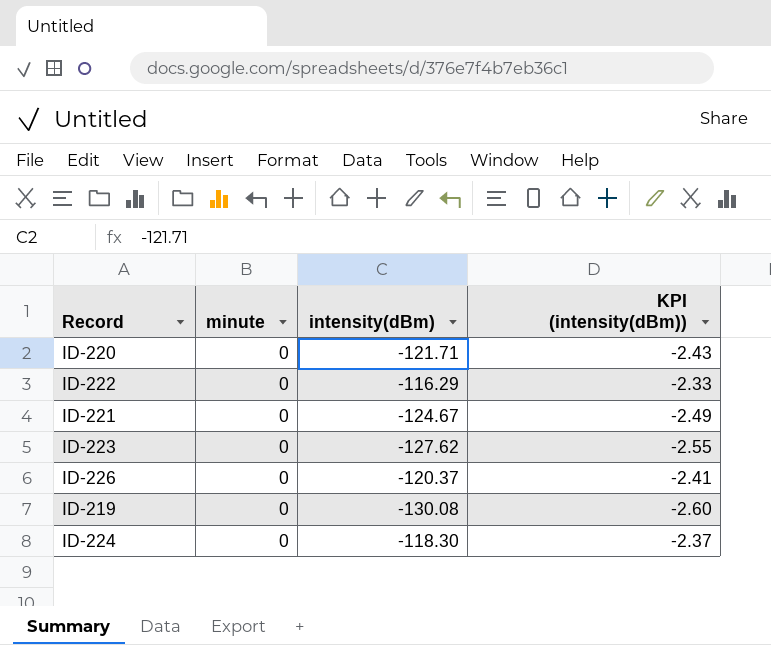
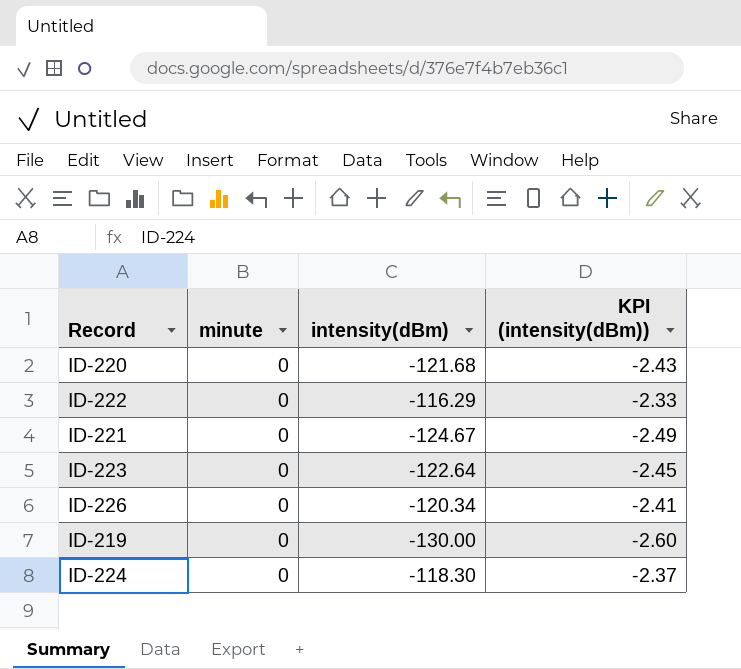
ID-220 | intensity(dBm): -121.71 -> -121.68
ID-223 | intensity(dBm): -127.62 -> -122.64
ID-223 | KPI (intensity(dBm)): -2.55 -> -2.45
ID-226 | intensity(dBm): -120.37 -> -120.34
ID-219 | intensity(dBm): -130.08 -> -130.00

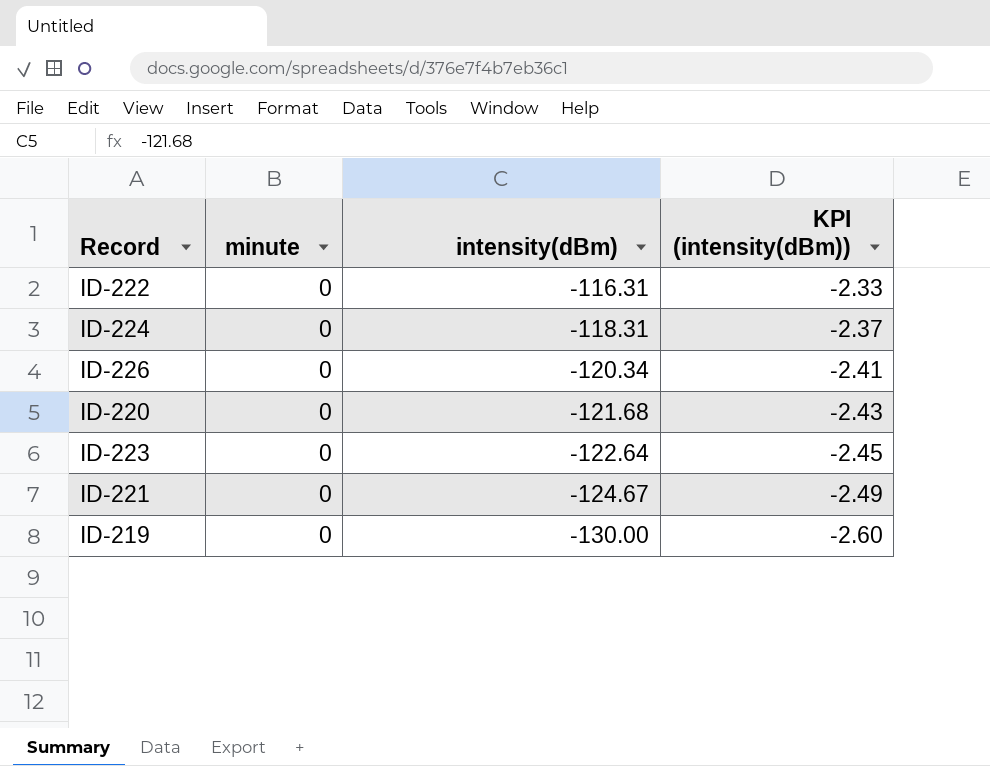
row order: none -> intensity(dBm) descending
ID-222 | intensity(dBm): -116.29 -> -116.31
ID-224 | intensity(dBm): -118.30 -> -118.31

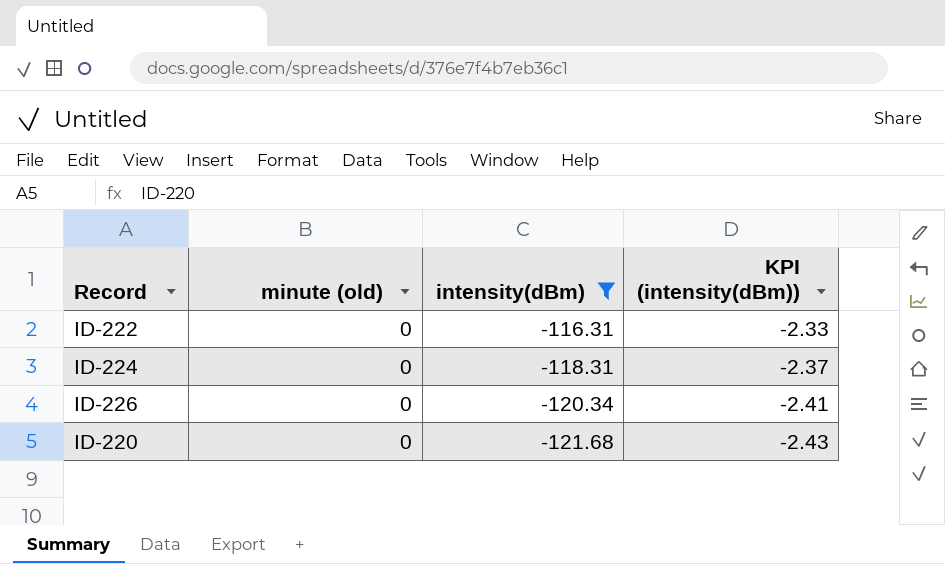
filter: none -> intensity(dBm) >= -121.68
column name: minute -> minute (old)

